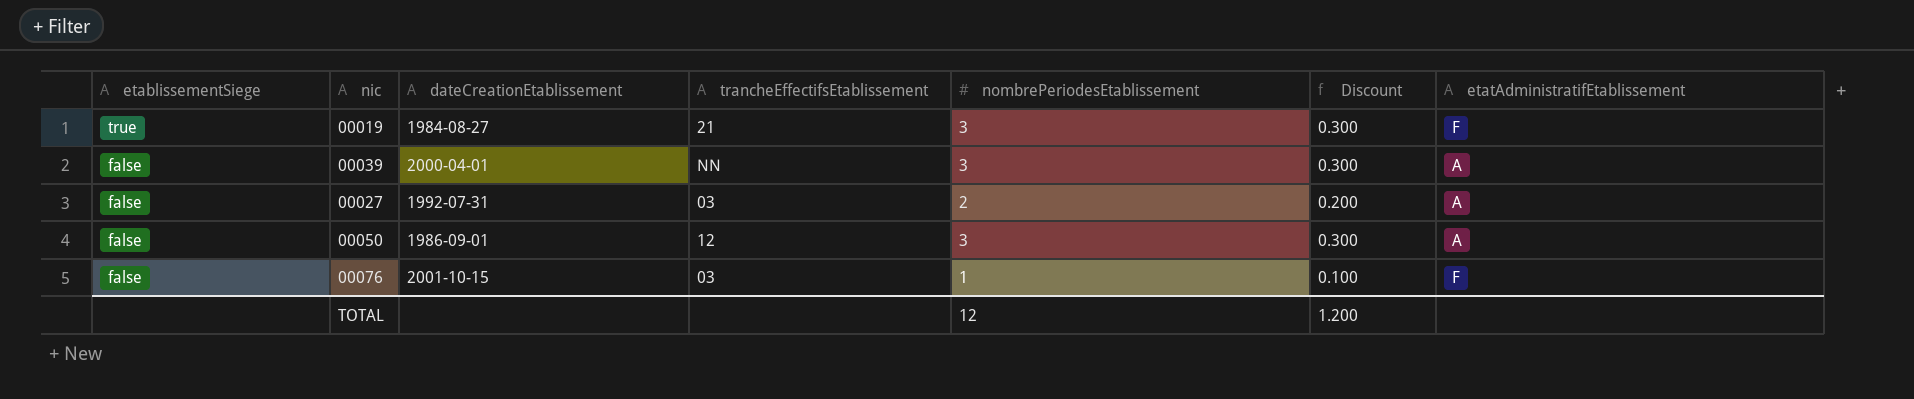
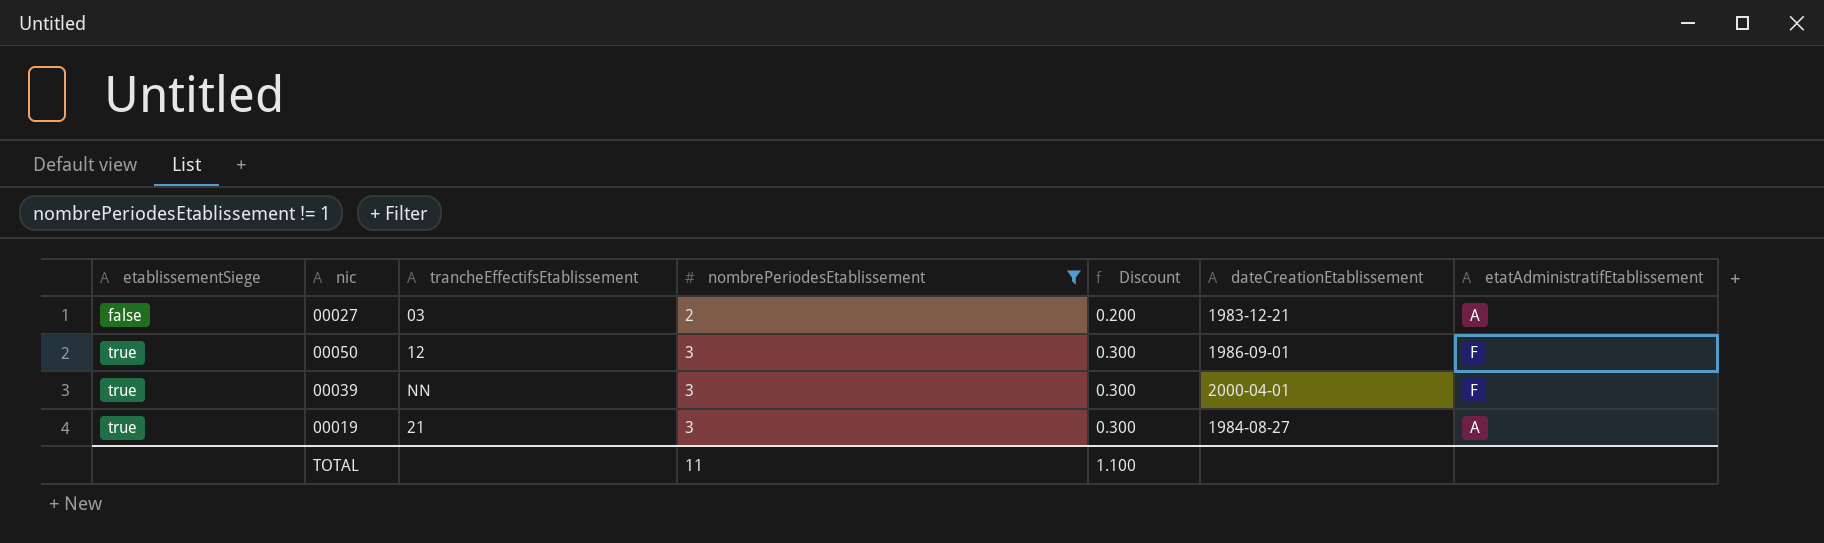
filter: none -> nombrePeriodesEtablissement != 1
row order: etablissementSiege descending -> etablissementSiege ascending
column dateCreationEtablissement | position: 3 -> 6
00027 | dateCreationEtablissement: 1992-07-31 -> 1983-12-21
00050 | etablissementSiege: false -> true
00050 | etatAdministratifEtablissement: A -> F
00039 | etablissementSiege: false -> true
00039 | etatAdministratifEtablissement: A -> F
00019 | etatAdministratifEtablissement: F -> A
TOTAL | nombrePeriodesEtablissement: 12 -> 11
TOTAL | Discount: 1.200 -> 1.100

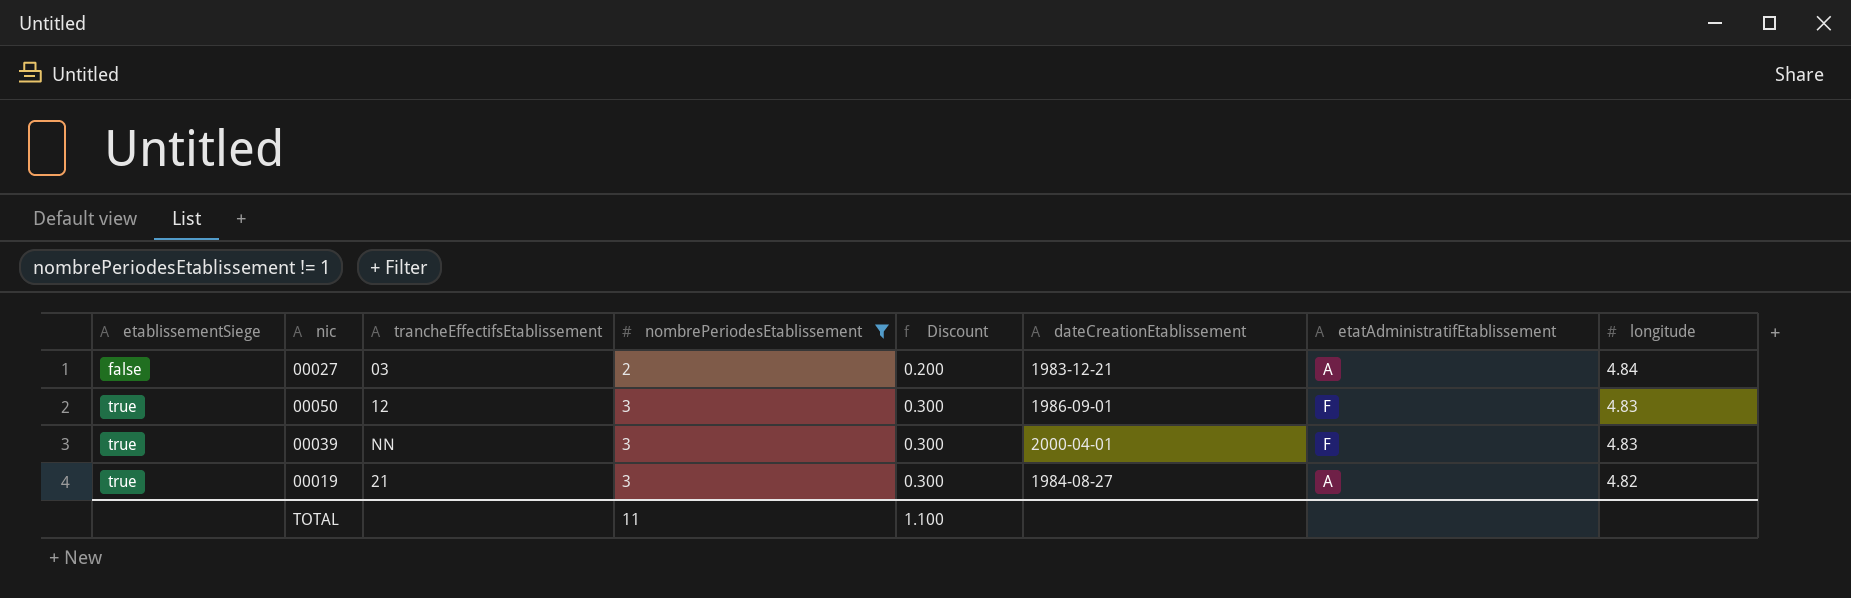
column longitude | position: none -> 8

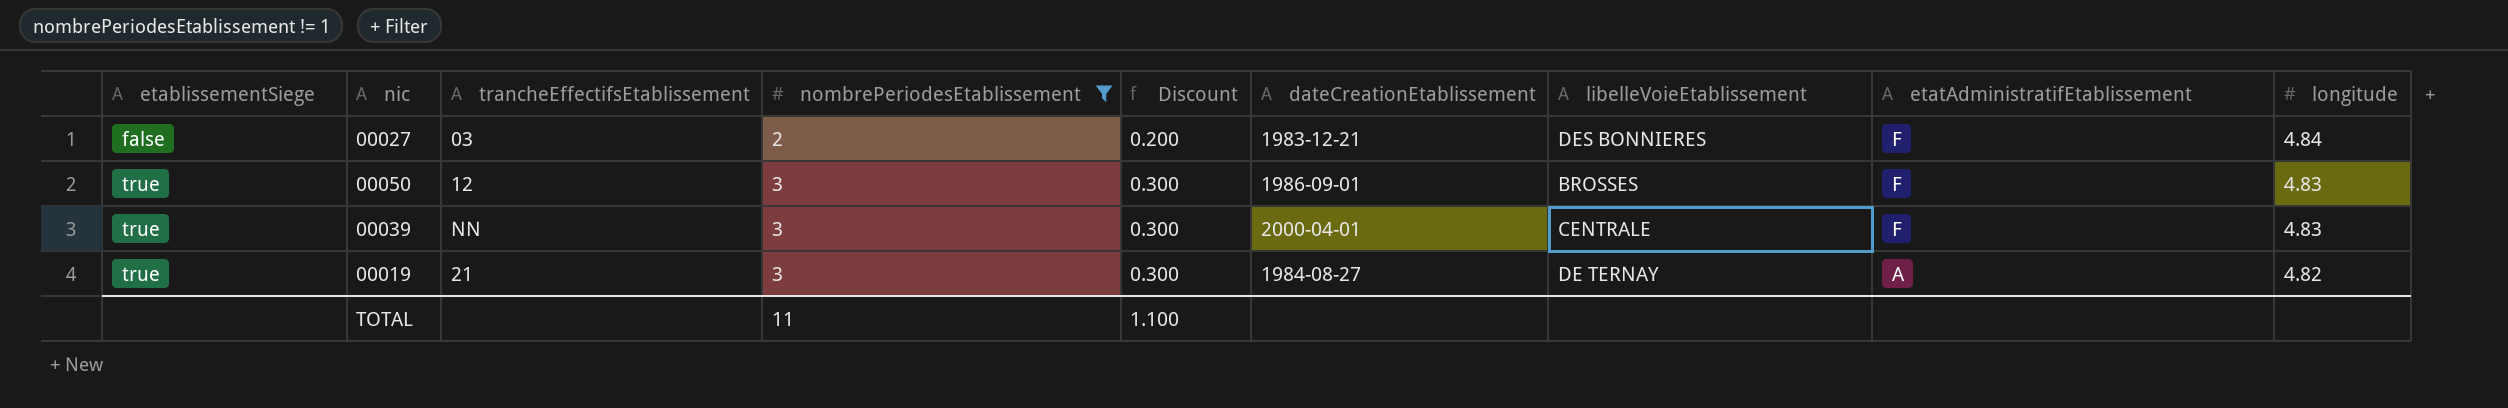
column libelleVoieEtablissement | position: none -> 7
00027 | etatAdministratifEtablissement: A -> F

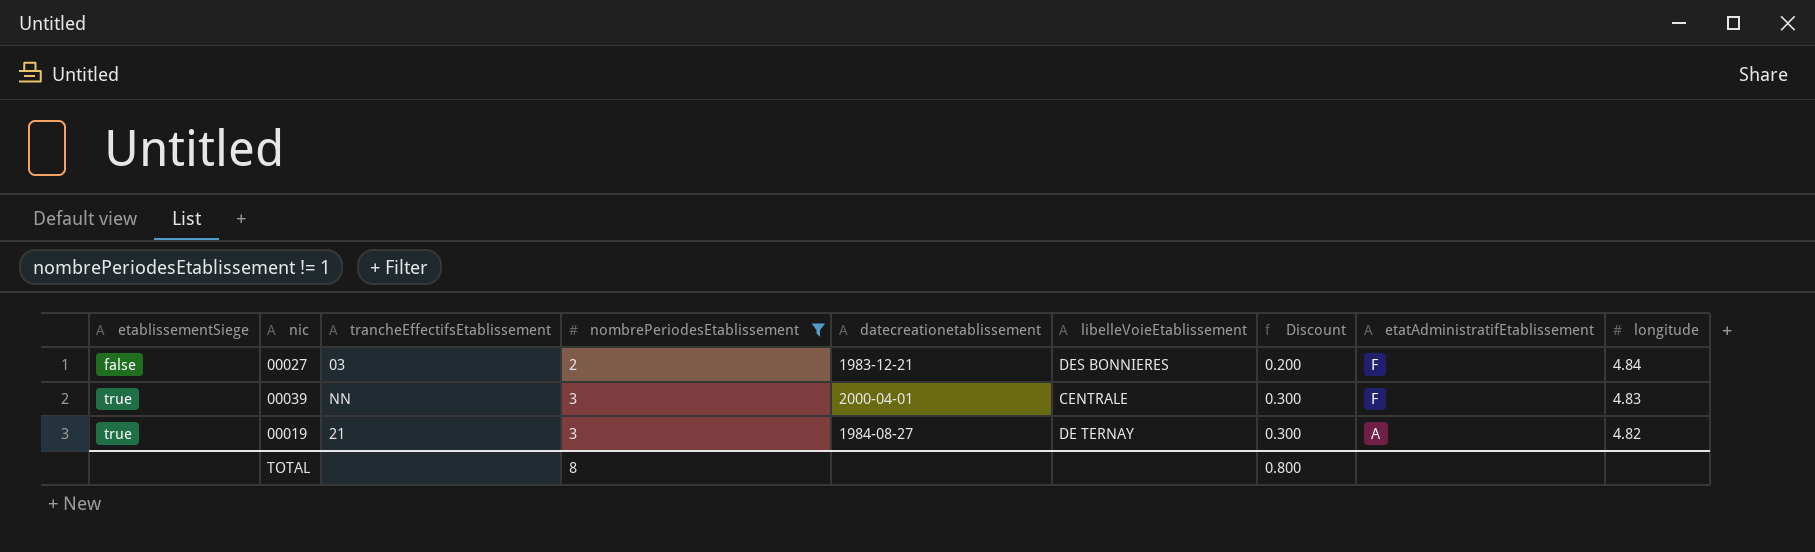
column name: dateCreationEtablissement -> datecreationetablissement
column Discount | position: 5 -> 7
row 00050: true | 12 | 3 | 0.300 | 1986-09-01 | BROSSES | F | 4.83 -> none
TOTAL | nombrePeriodesEtablissement: 11 -> 8
TOTAL | Discount: 1.100 -> 0.800

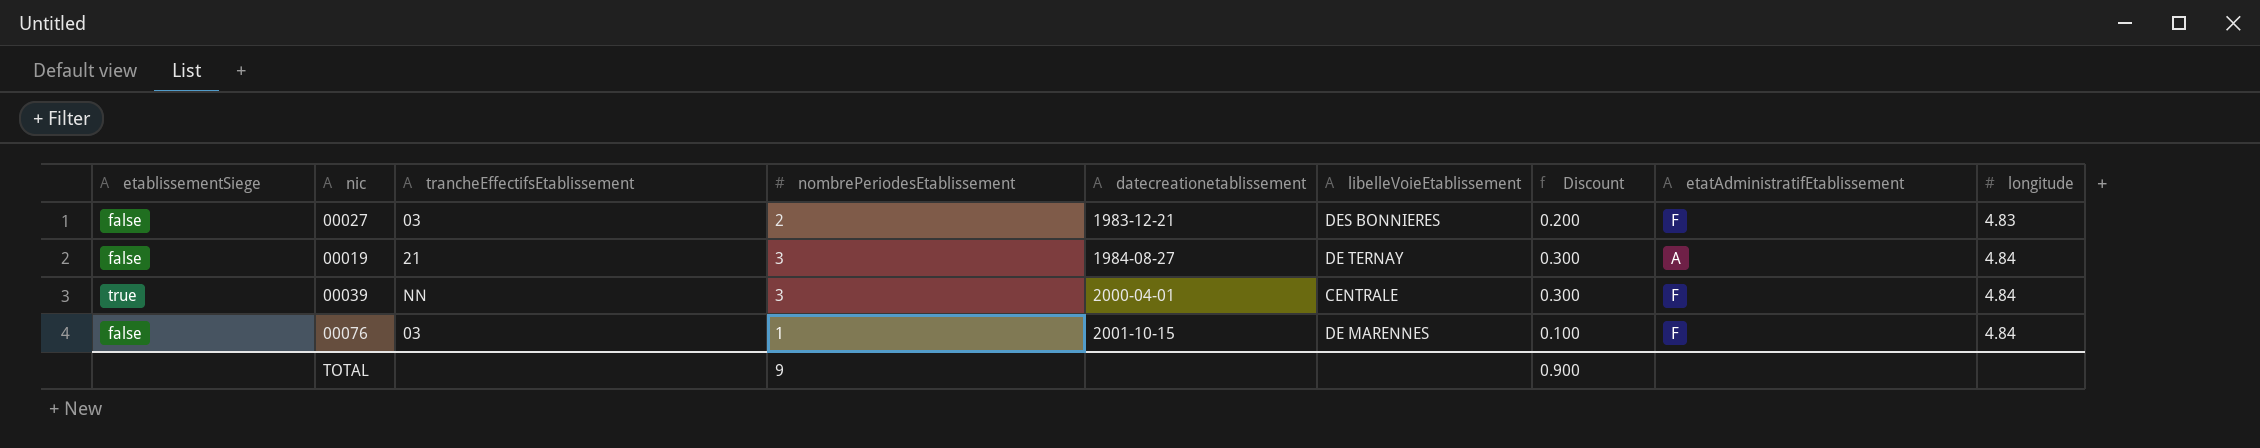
filter: nombrePeriodesEtablissement != 1 -> none
row order: etablissementSiege ascending -> datecreationetablissement ascending
00027 | longitude: 4.84 -> 4.83
00019 | etablissementSiege: true -> false
00019 | longitude: 4.82 -> 4.84
00039 | longitude: 4.83 -> 4.84
TOTAL | nombrePeriodesEtablissement: 8 -> 9
TOTAL | Discount: 0.800 -> 0.900

